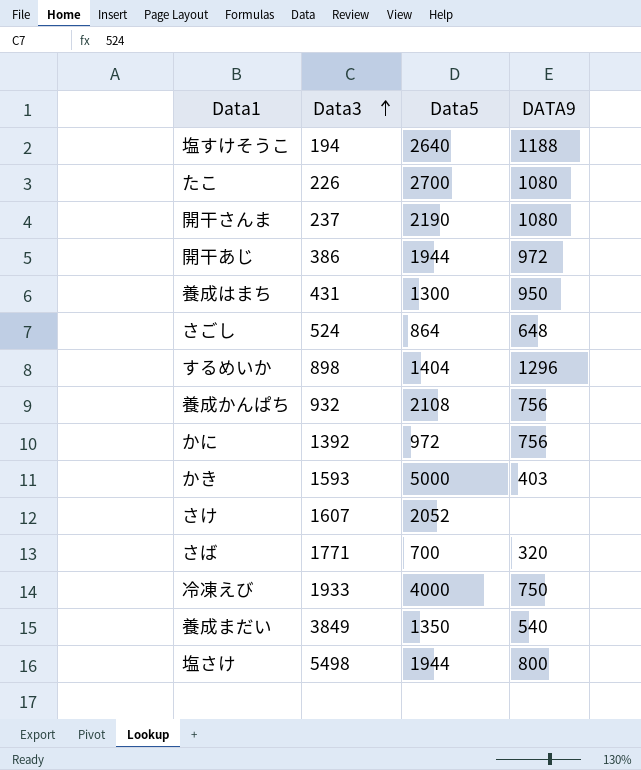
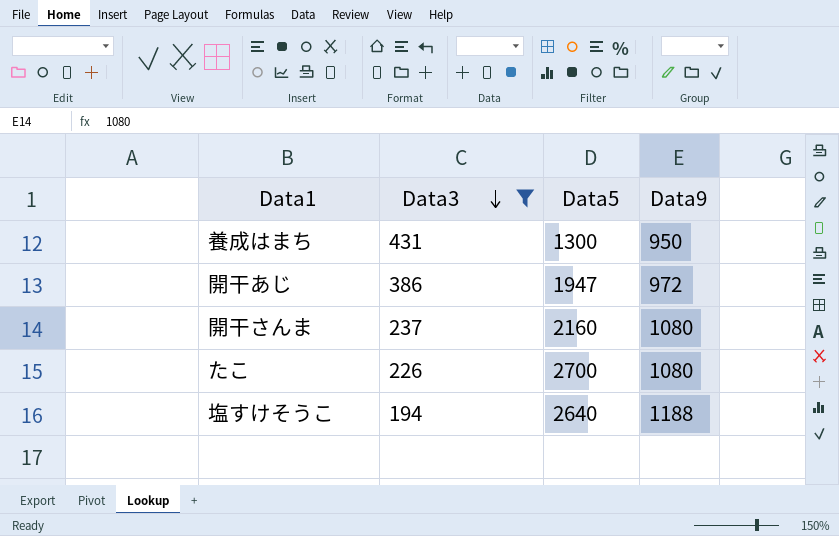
filter: none -> Data3 <= 431
row order: Data3 ascending -> Data3 descending
column name: DATA9 -> Data9
開干あじ | Data5: 1944 -> 1947
開干さんま | Data5: 2190 -> 2160

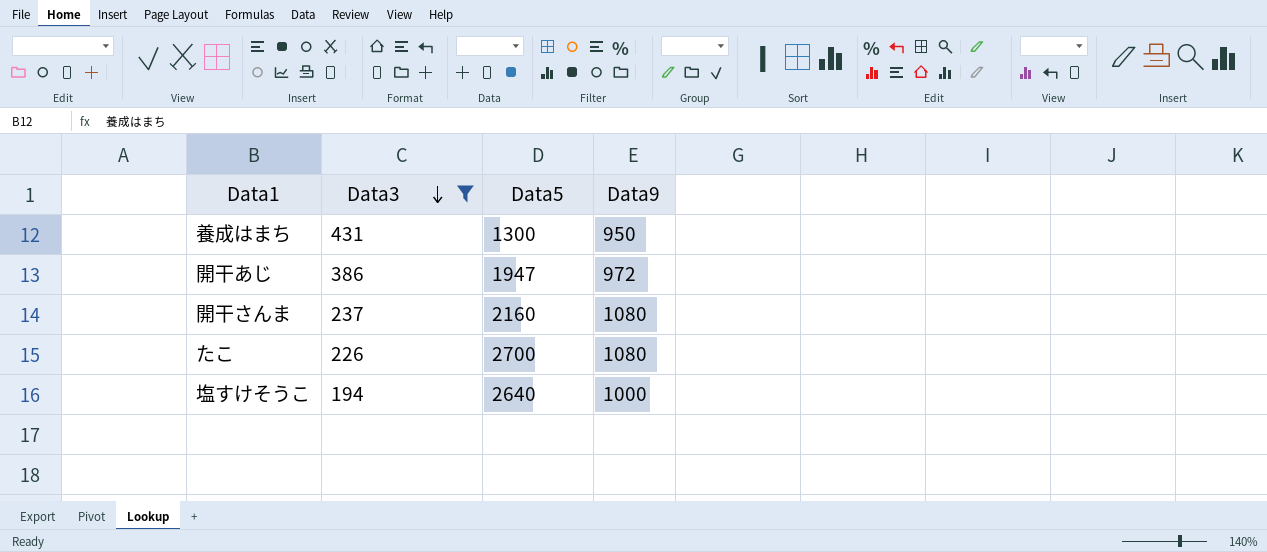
塩すけそうこ | Data9: 1188 -> 1000

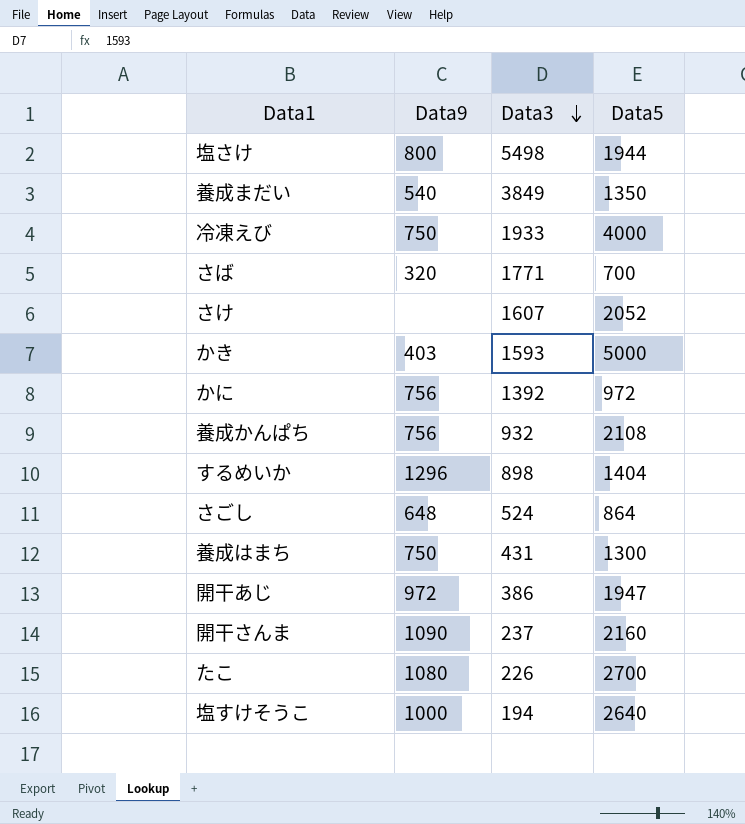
filter: Data3 <= 431 -> none
column Data9 | position: 4 -> 2
養成はまち | Data9: 950 -> 750
開干さんま | Data9: 1080 -> 1090

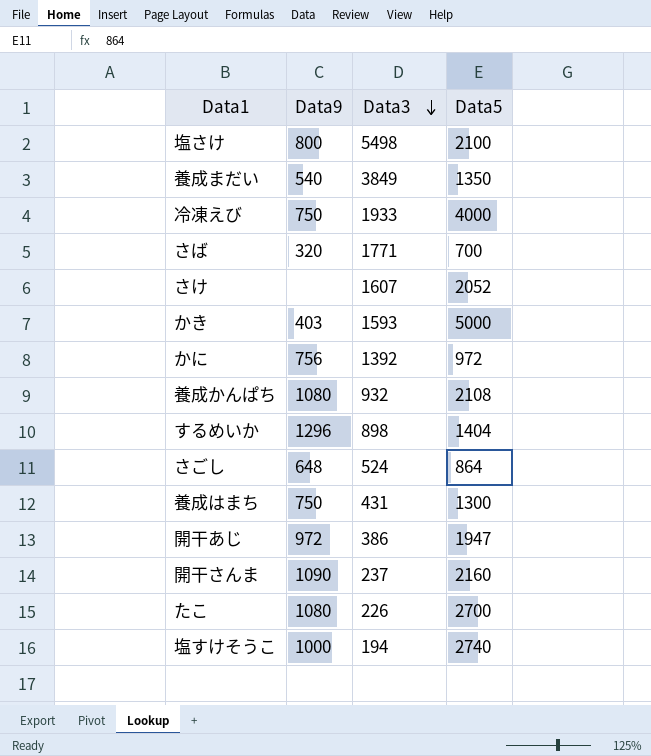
塩さけ | Data5: 1944 -> 2100
養成かんぱち | Data9: 756 -> 1080
塩すけそうこ | Data5: 2640 -> 2740

